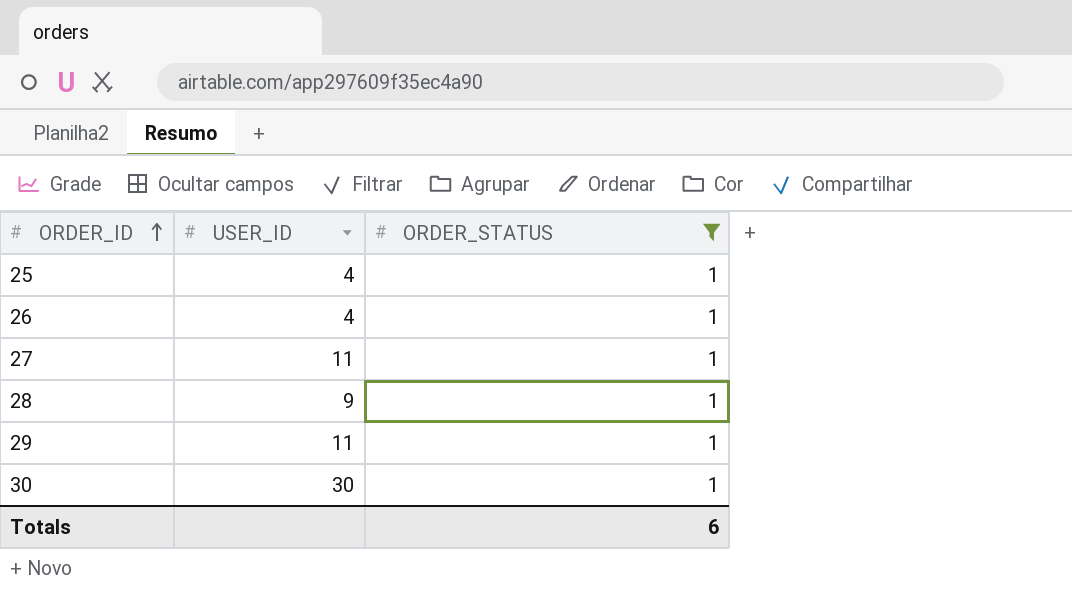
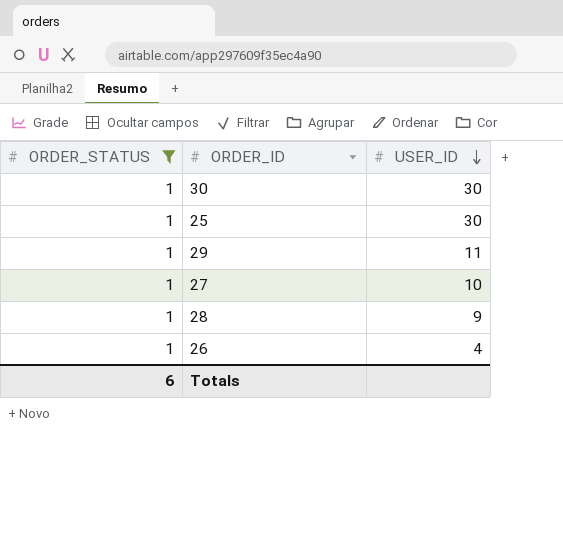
row order: ORDER_ID ascending -> USER_ID descending
column ORDER_STATUS | position: 3 -> 1
25 | USER_ID: 4 -> 30
27 | USER_ID: 11 -> 10

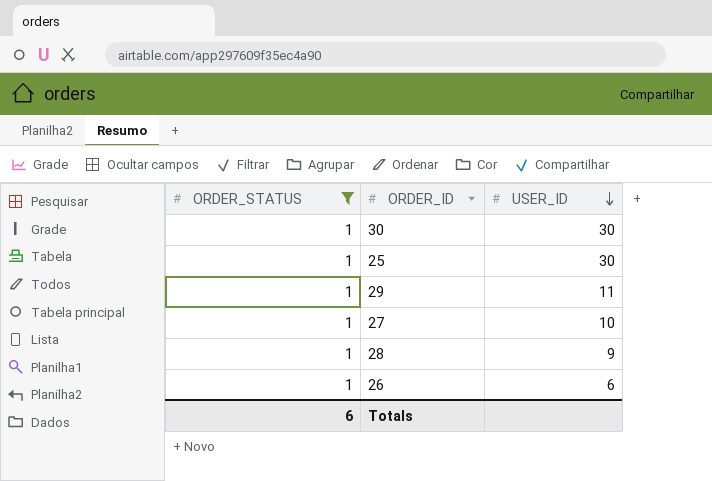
26 | USER_ID: 4 -> 6

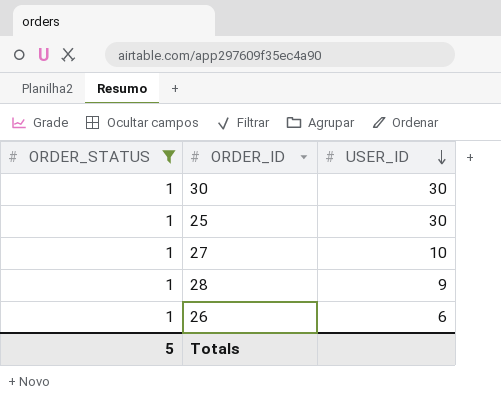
row 29: 1 | 11 -> none
Totals | ORDER_STATUS: 6 -> 5

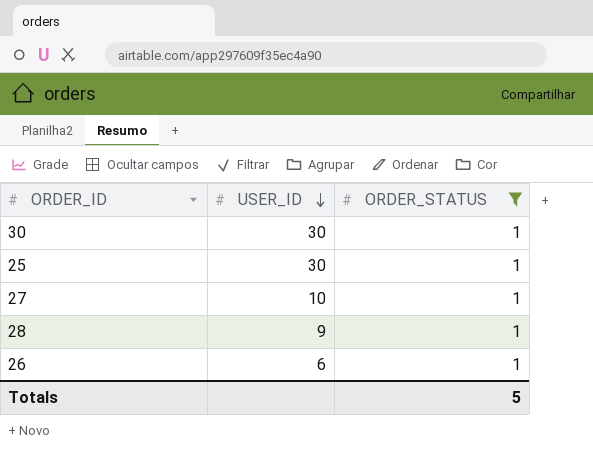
column ORDER_STATUS | position: 1 -> 3

